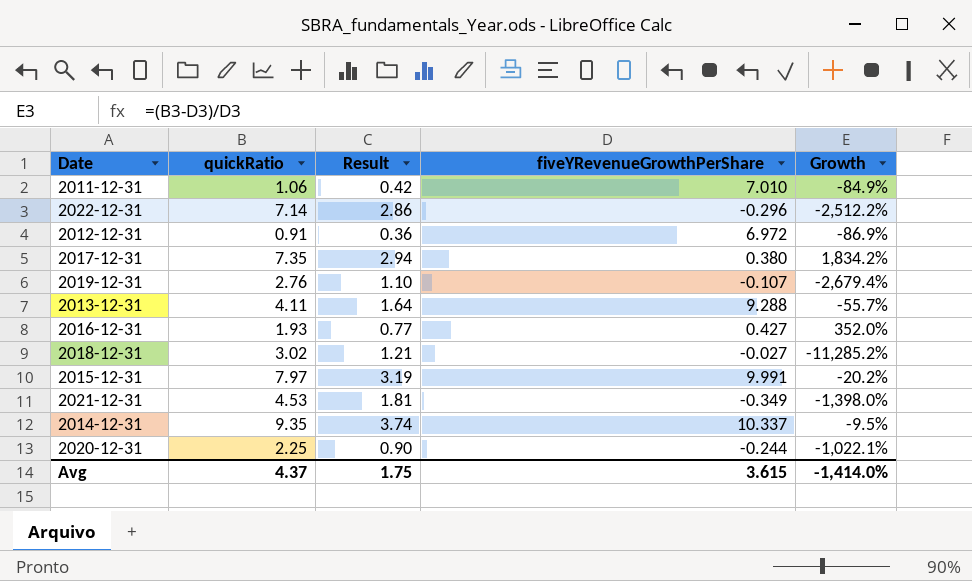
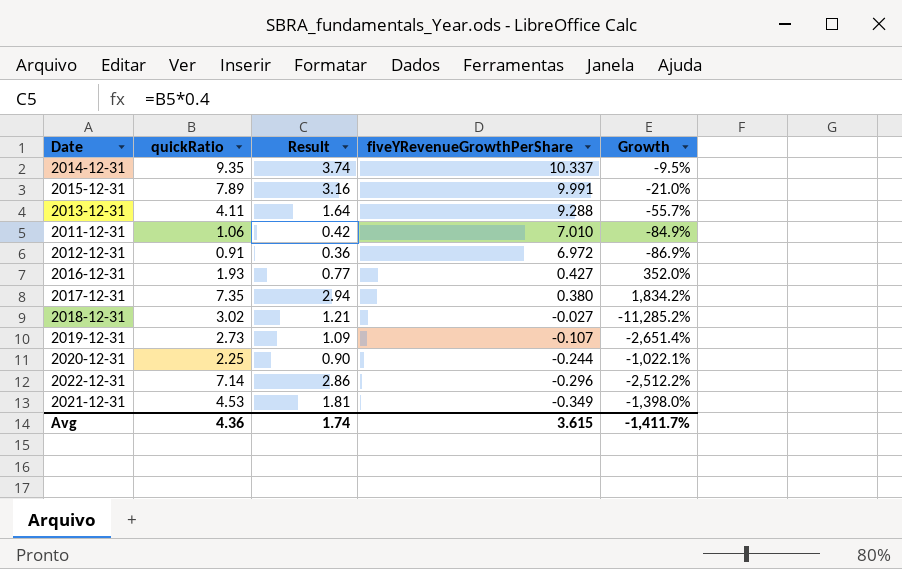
row order: none -> fiveYRevenueGrowthPerShare descending
2015-12-31 | quickRatio: 7.97 -> 7.89
2015-12-31 | Result: 3.19 -> 3.16
2015-12-31 | Growth: -20.2% -> -21.0%
2019-12-31 | quickRatio: 2.76 -> 2.73
2019-12-31 | Result: 1.10 -> 1.09
2019-12-31 | Growth: -2,679.4% -> -2,651.4%
Avg | quickRatio: 4.37 -> 4.36
Avg | Result: 1.75 -> 1.74
Avg | Growth: -1,414.0% -> -1,411.7%

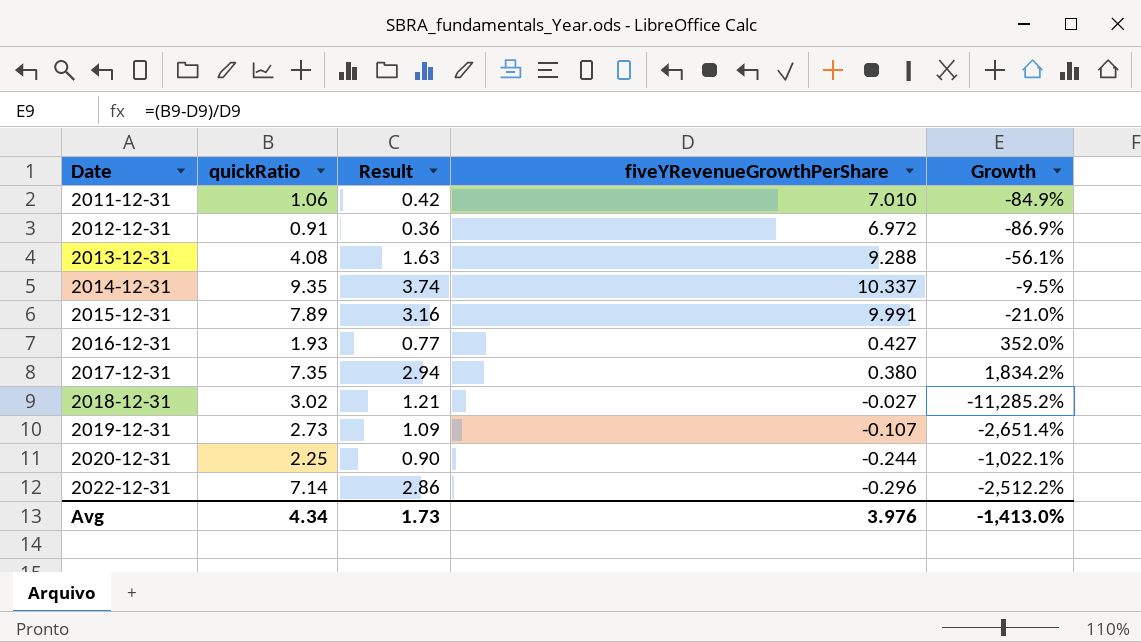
row order: fiveYRevenueGrowthPerShare descending -> Date ascending
row 2021-12-31: 4.53 | 1.81 | -0.349 | -1,398.0% -> none
2013-12-31 | quickRatio: 4.11 -> 4.08
2013-12-31 | Result: 1.64 -> 1.63
2013-12-31 | Growth: -55.7% -> -56.1%
Avg | quickRatio: 4.36 -> 4.34
Avg | Result: 1.74 -> 1.73
Avg | fiveYRevenueGrowthPerShare: 3.615 -> 3.976
Avg | Growth: -1,411.7% -> -1,413.0%

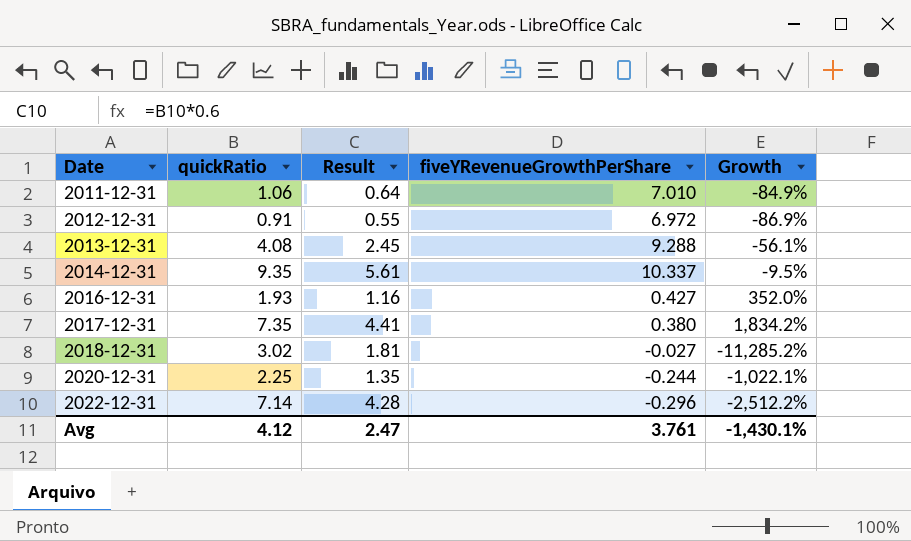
column Result | formula: [quickRatio] * 0.4 -> [quickRatio] * 0.6
row 2015-12-31: 7.89 | 3.16 | 9.991 | -21.0% -> none
row 2019-12-31: 2.73 | 1.09 | -0.107 | -2,651.4% -> none
Avg | quickRatio: 4.34 -> 4.12
Avg | Result: 1.73 -> 2.47
Avg | fiveYRevenueGrowthPerShare: 3.976 -> 3.761
Avg | Growth: -1,413.0% -> -1,430.1%

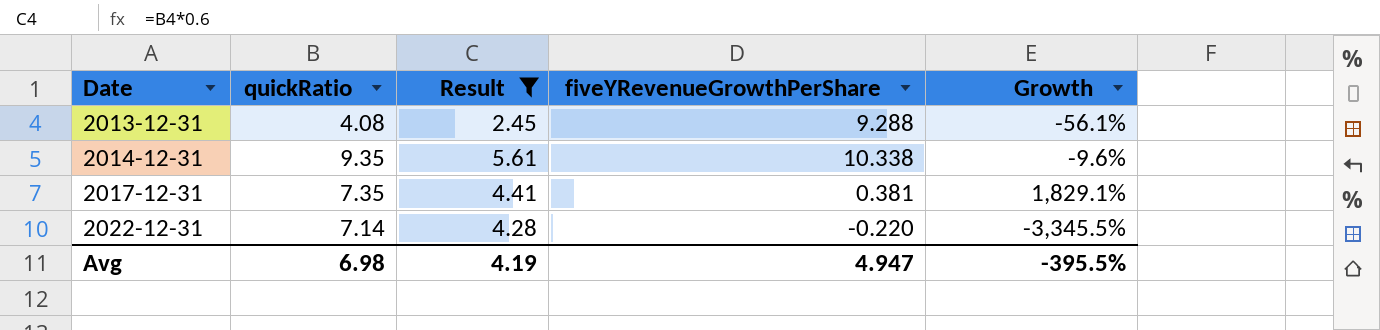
filter: none -> Result >= 2.45
2014-12-31 | fiveYRevenueGrowthPerShare: 10.337 -> 10.338
2014-12-31 | Growth: -9.5% -> -9.6%
2017-12-31 | fiveYRevenueGrowthPerShare: 0.380 -> 0.381
2017-12-31 | Growth: 1,834.2% -> 1,829.1%
2022-12-31 | fiveYRevenueGrowthPerShare: -0.296 -> -0.220
2022-12-31 | Growth: -2,512.2% -> -3,345.5%
Avg | quickRatio: 4.12 -> 6.98
Avg | Result: 2.47 -> 4.19
Avg | fiveYRevenueGrowthPerShare: 3.761 -> 4.947
Avg | Growth: -1,430.1% -> -395.5%

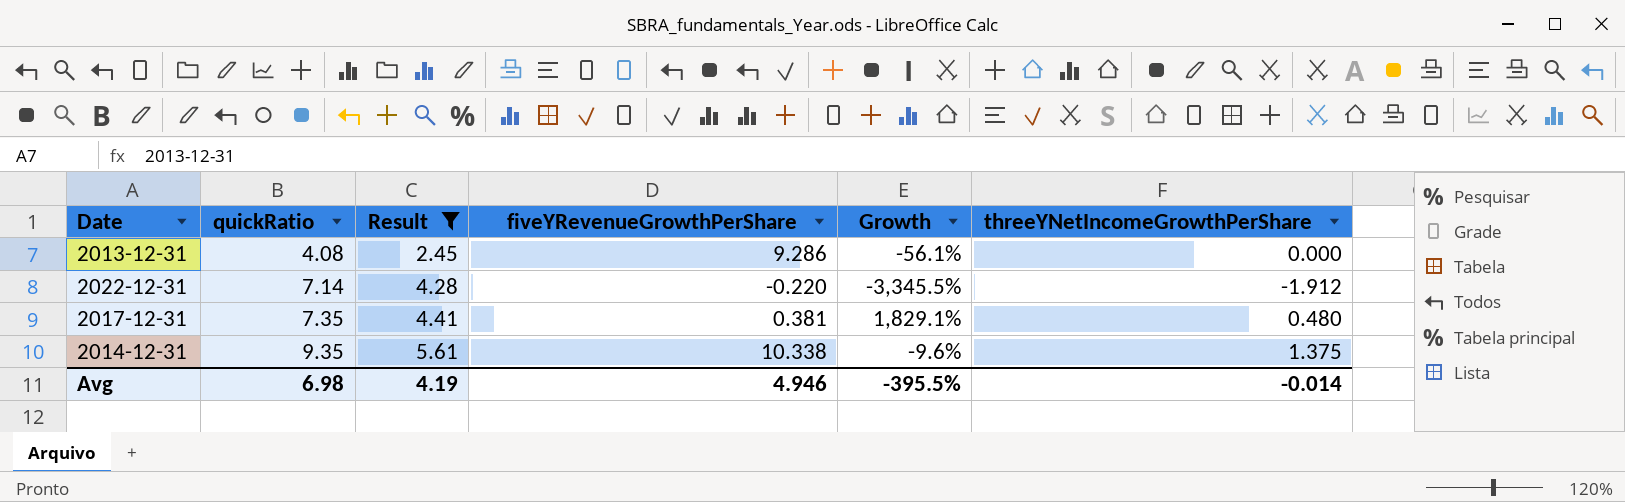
row order: Date ascending -> quickRatio ascending
column threeYNetIncomeGrowthPerShare | position: none -> 6
2013-12-31 | fiveYRevenueGrowthPerShare: 9.288 -> 9.286
Avg | fiveYRevenueGrowthPerShare: 4.947 -> 4.946

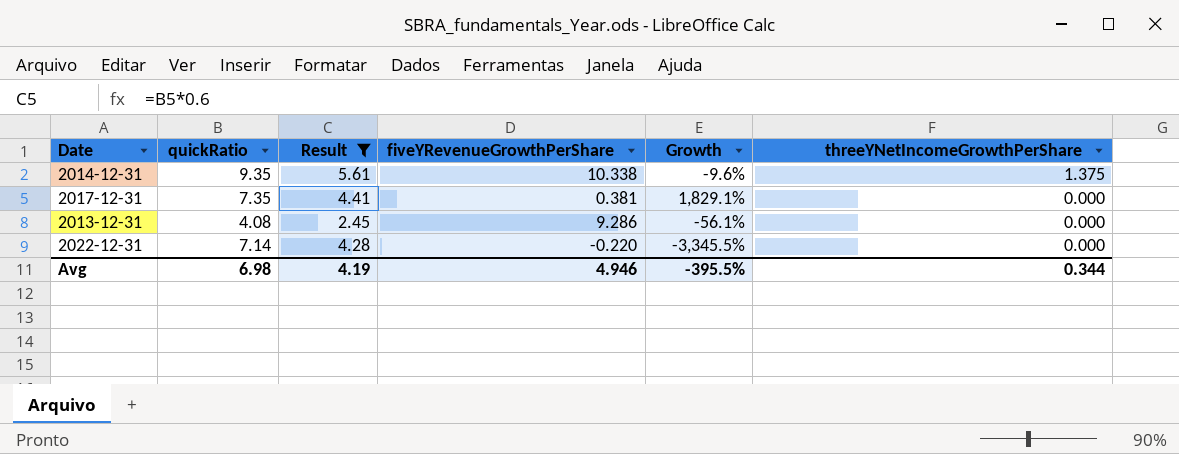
row order: quickRatio ascending -> threeYNetIncomeGrowthPerShare descending
2017-12-31 | threeYNetIncomeGrowthPerShare: 0.480 -> 0.000
2022-12-31 | threeYNetIncomeGrowthPerShare: -1.912 -> 0.000
Avg | threeYNetIncomeGrowthPerShare: -0.014 -> 0.344

